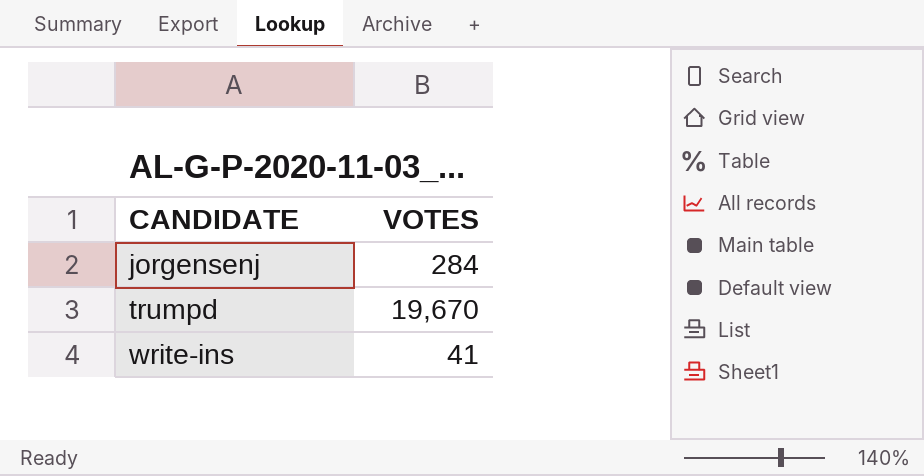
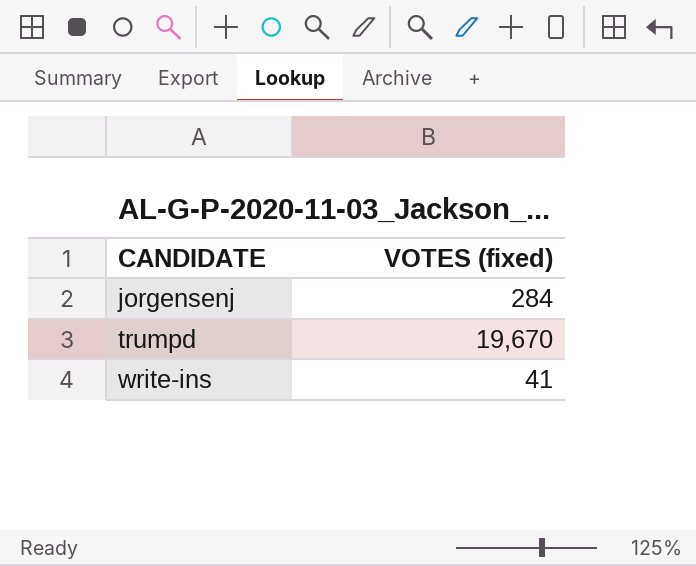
column name: VOTES -> VOTES (fixed)

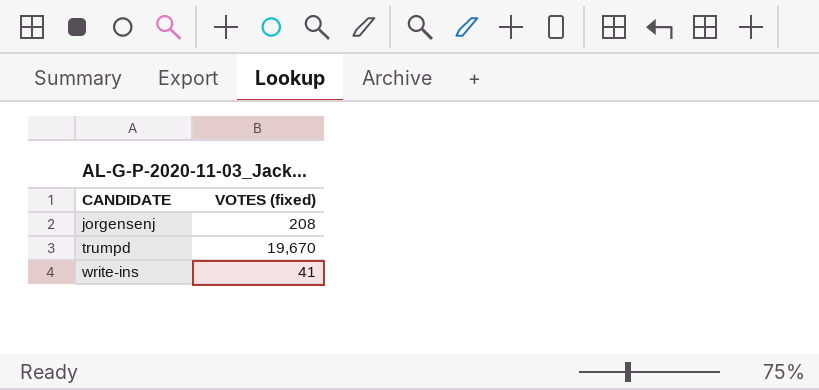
jorgensenj | VOTES (fixed): 284 -> 208

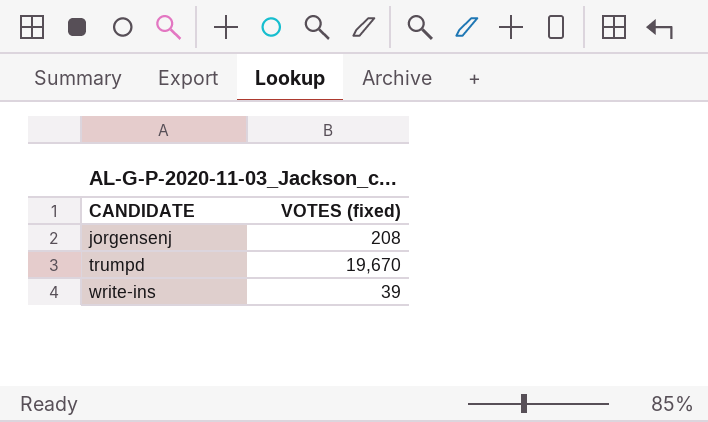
write-ins | VOTES (fixed): 41 -> 39

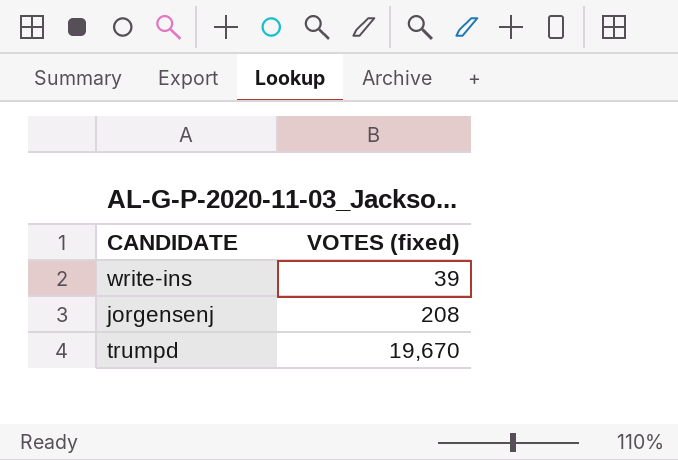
row order: CANDIDATE ascending -> VOTES (fixed) ascending

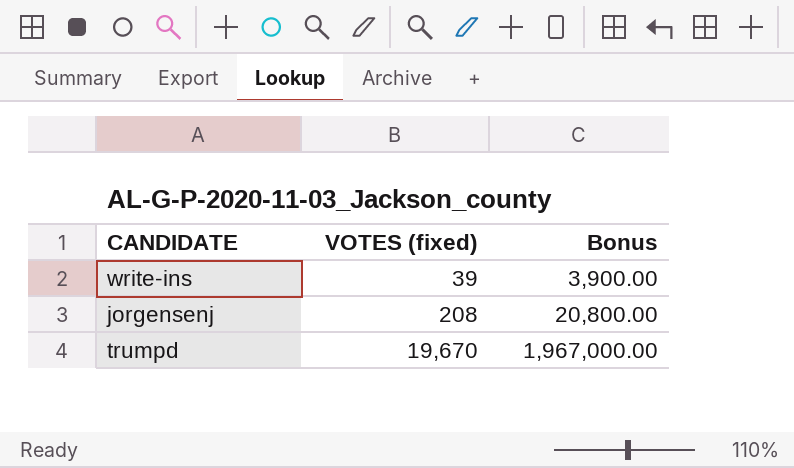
column Bonus | formula: none -> [VOTES (fixed)] * 100

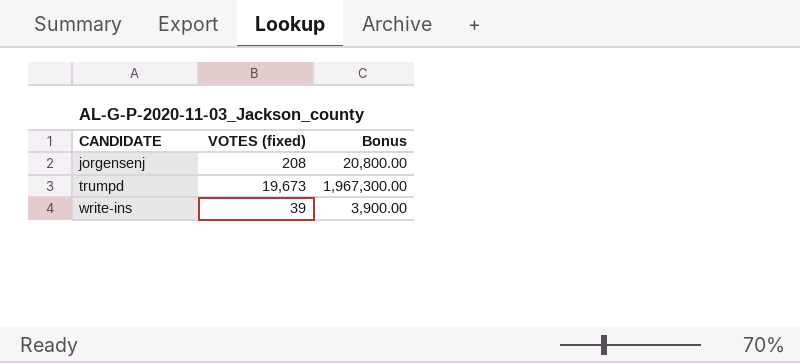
row order: VOTES (fixed) ascending -> CANDIDATE ascending
trumpd | VOTES (fixed): 19,670 -> 19,673
trumpd | Bonus: 1,967,000.00 -> 1,967,300.00

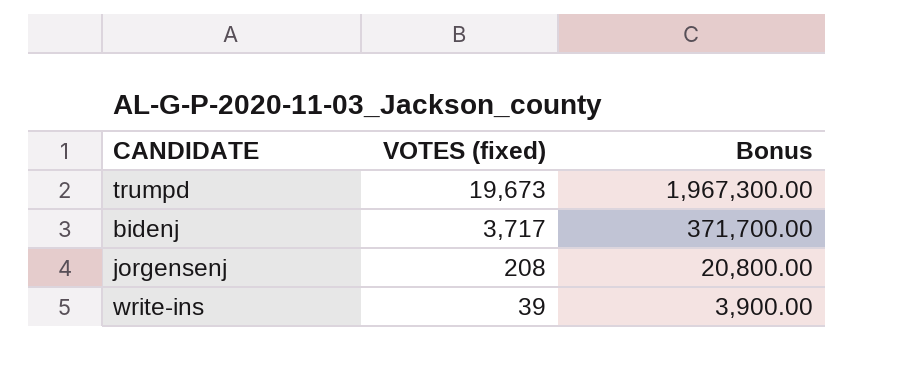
row order: CANDIDATE ascending -> VOTES (fixed) descending
row bidenj: none -> 3,717 | 371,700.00

